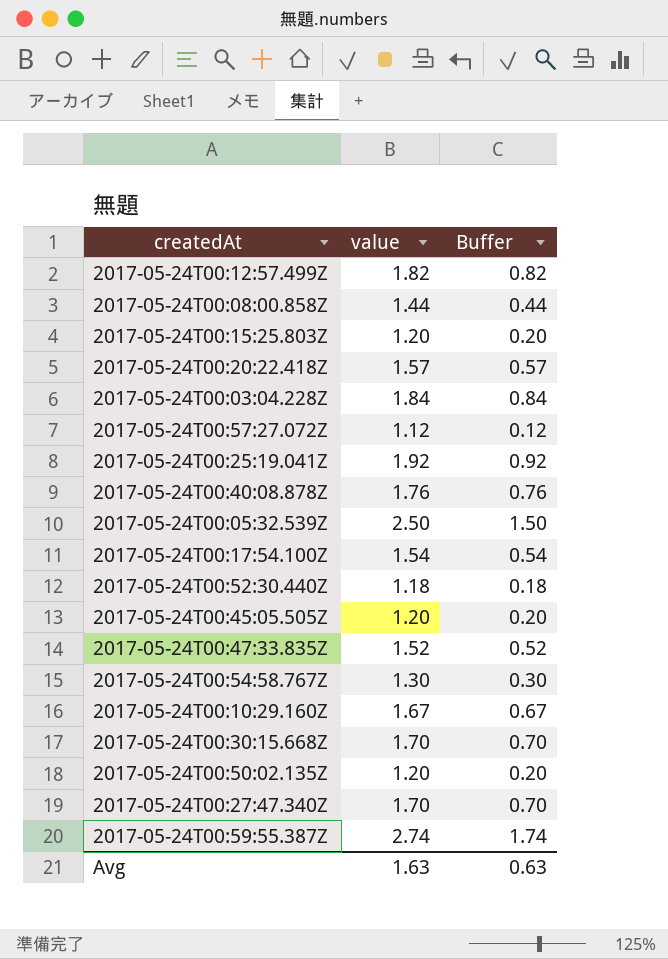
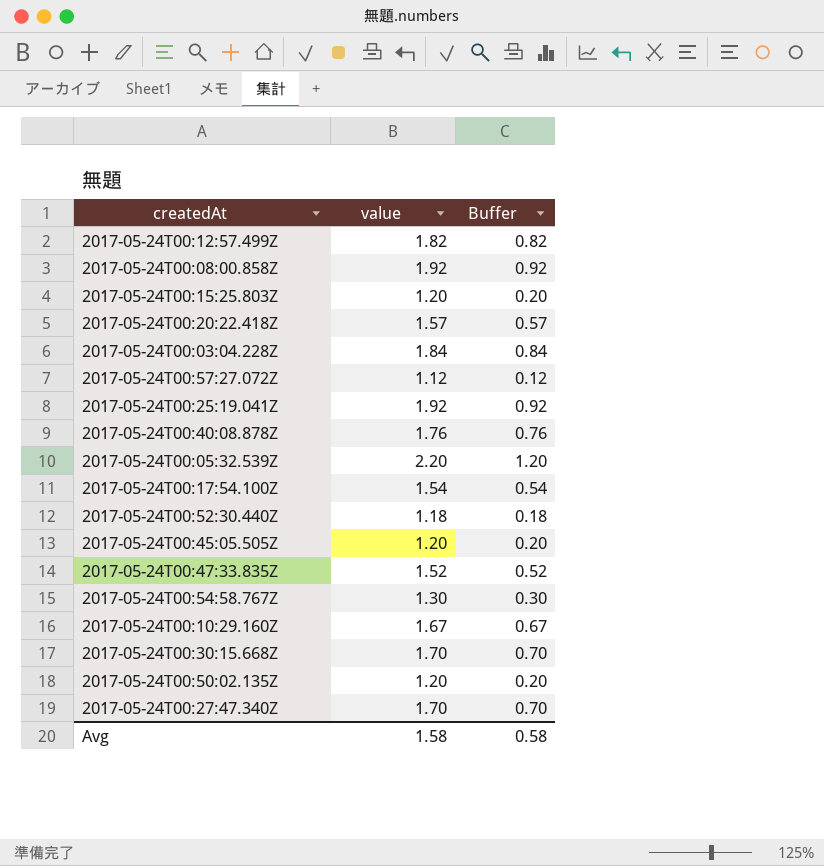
row 2017-05-24T00:59:55.387Z: 2.74 | 1.74 -> none
2017-05-24T00:08:00.858Z | value: 1.44 -> 1.92
2017-05-24T00:08:00.858Z | Buffer: 0.44 -> 0.92
2017-05-24T00:05:32.539Z | value: 2.50 -> 2.20
2017-05-24T00:05:32.539Z | Buffer: 1.50 -> 1.20
Avg | value: 1.63 -> 1.58
Avg | Buffer: 0.63 -> 0.58

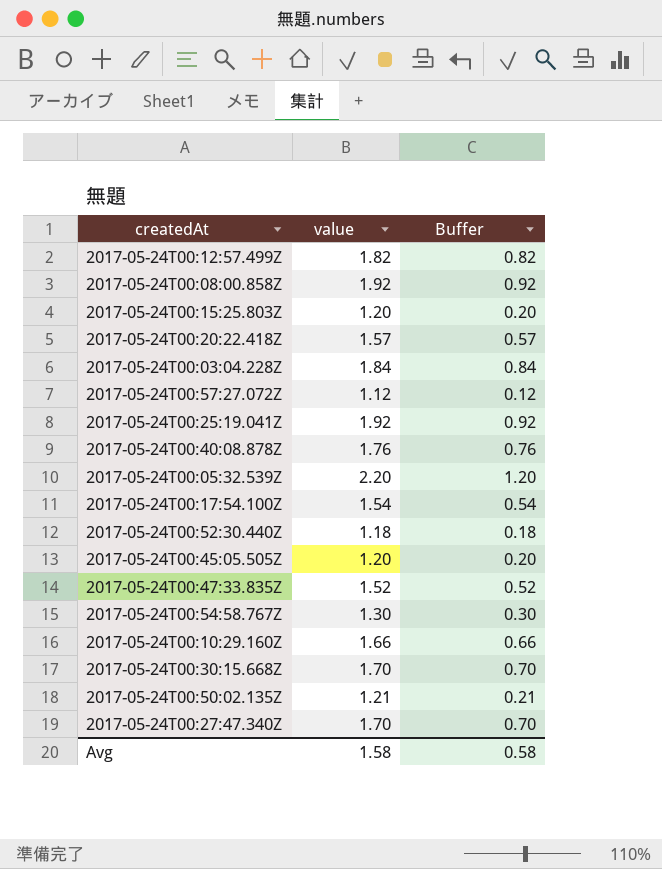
2017-05-24T00:10:29.160Z | value: 1.67 -> 1.66
2017-05-24T00:10:29.160Z | Buffer: 0.67 -> 0.66
2017-05-24T00:50:02.135Z | value: 1.20 -> 1.21
2017-05-24T00:50:02.135Z | Buffer: 0.20 -> 0.21

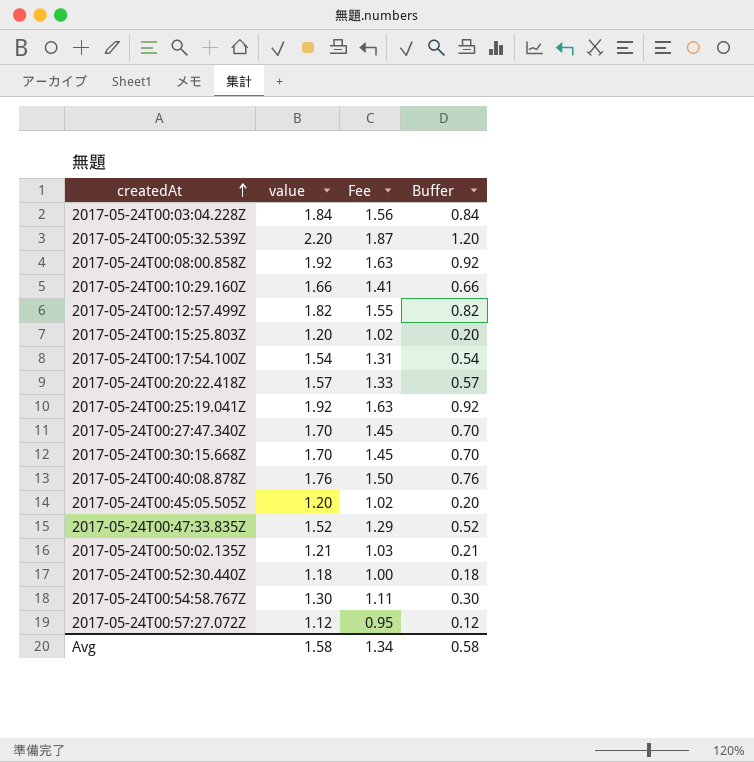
row order: none -> createdAt ascending
column Fee | formula: none -> [value] * 0.85

